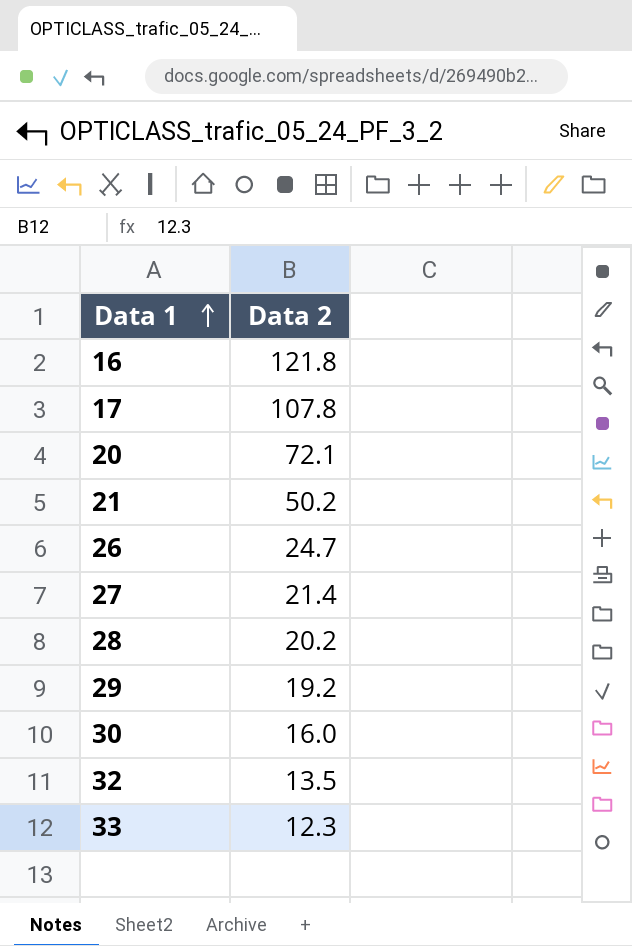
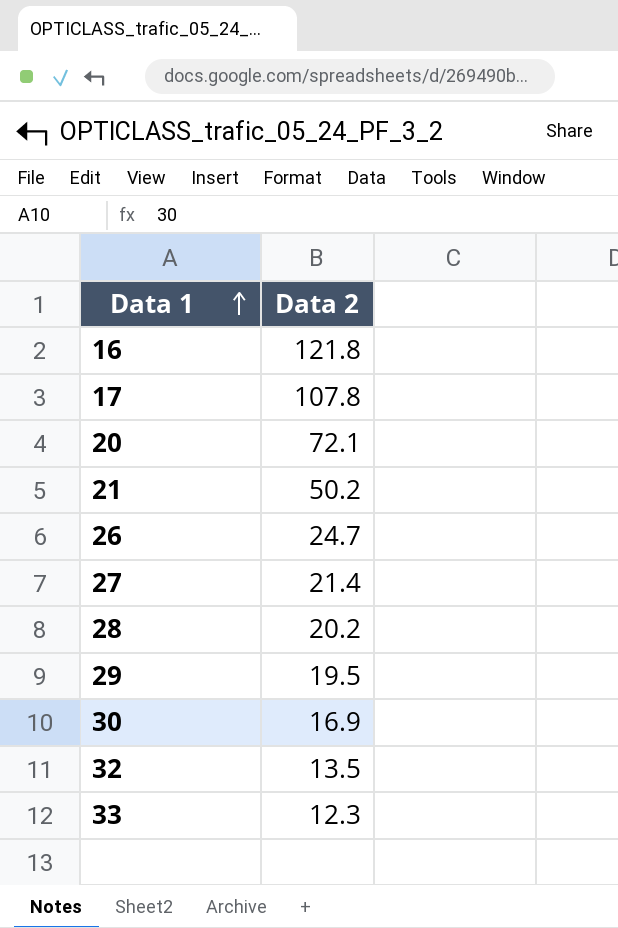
29 | Data 2: 19.2 -> 19.5
30 | Data 2: 16.0 -> 16.9

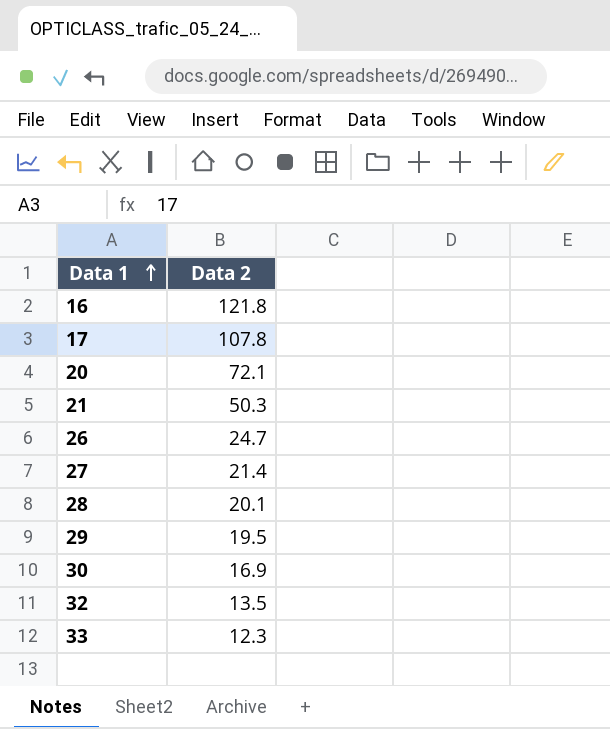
21 | Data 2: 50.2 -> 50.3
28 | Data 2: 20.2 -> 20.1

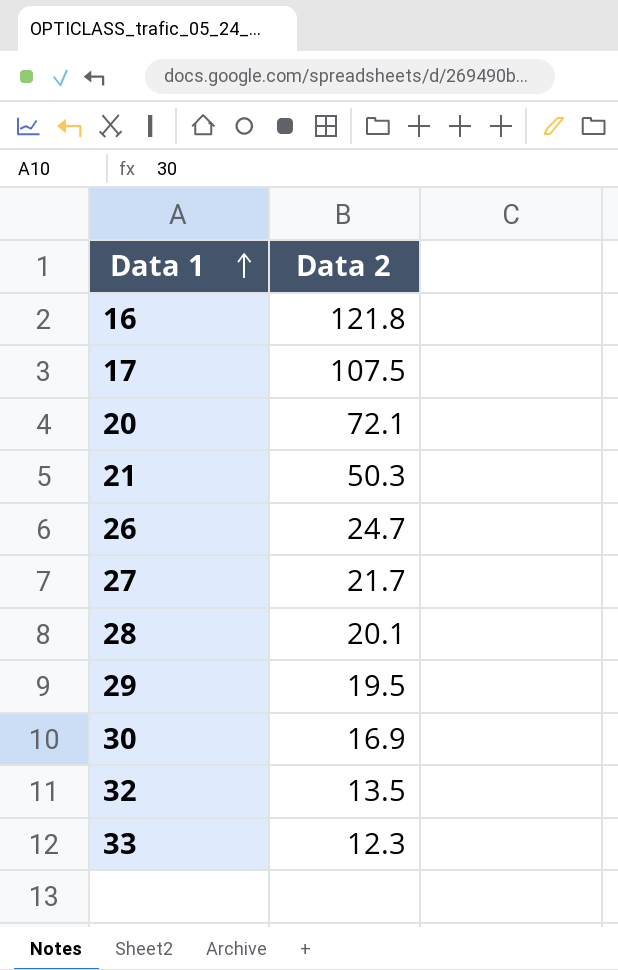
17 | Data 2: 107.8 -> 107.5
27 | Data 2: 21.4 -> 21.7

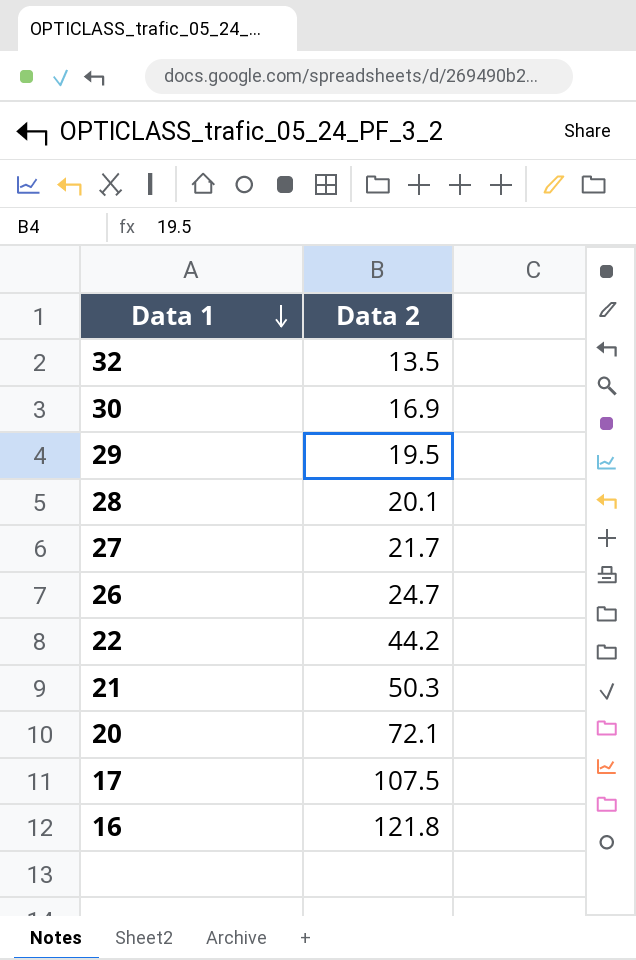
row order: Data 1 ascending -> Data 1 descending
row 33: 12.3 -> none
row 22: none -> 44.2

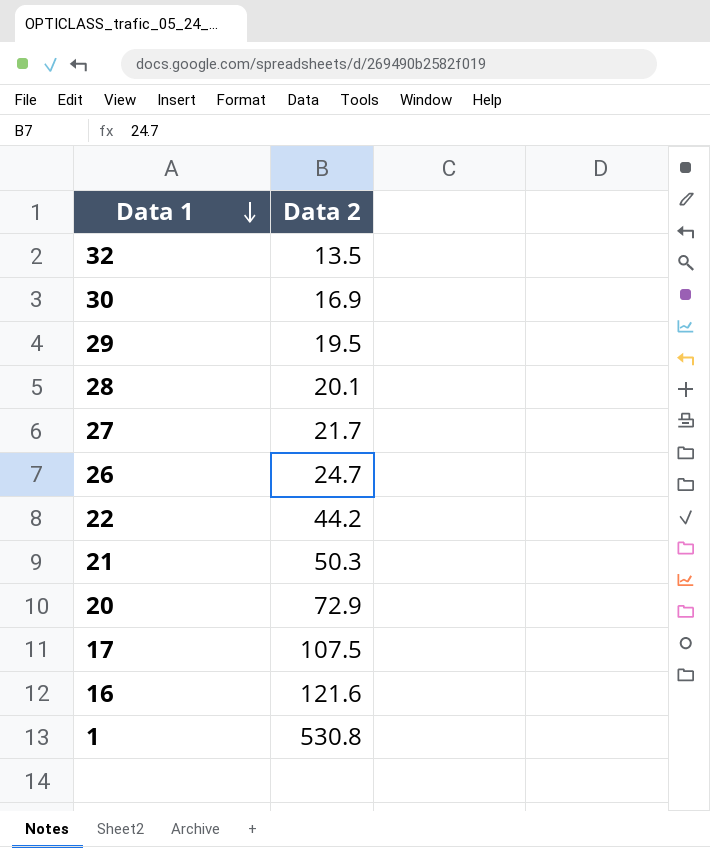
20 | Data 2: 72.1 -> 72.9
16 | Data 2: 121.8 -> 121.6
row 1: none -> 530.8

